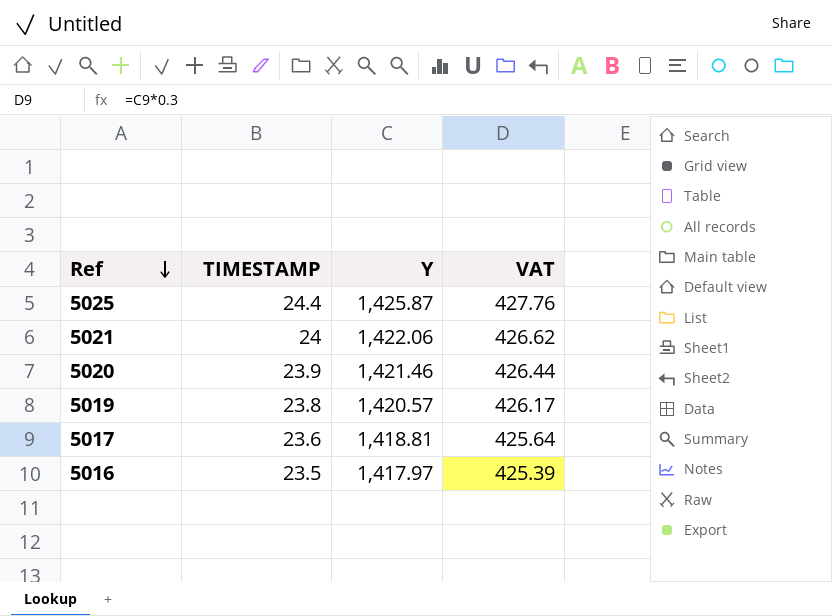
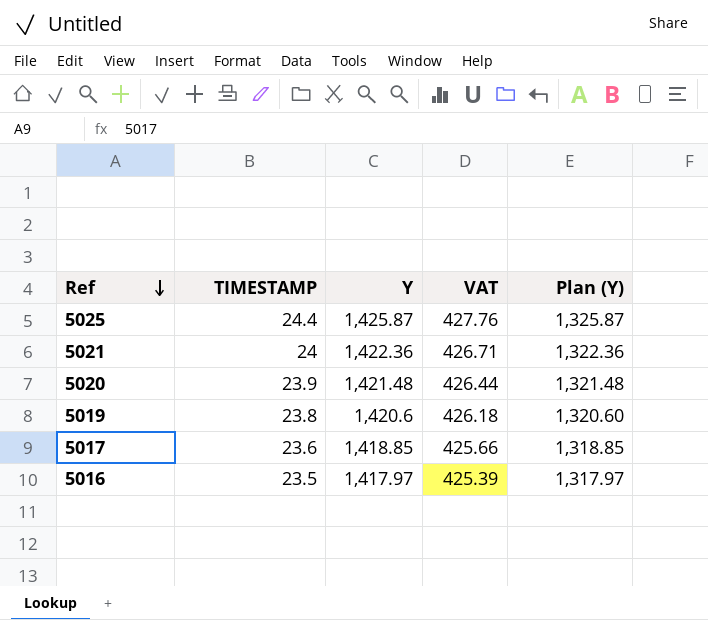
column Plan (Y) | formula: none -> [Y] - 100
5021 | Y: 1,422.06 -> 1,422.36
5021 | VAT: 426.62 -> 426.71
5020 | Y: 1,421.46 -> 1,421.48
5019 | Y: 1,420.57 -> 1,420.6
5019 | VAT: 426.17 -> 426.18
5017 | Y: 1,418.81 -> 1,418.85
5017 | VAT: 425.64 -> 425.66

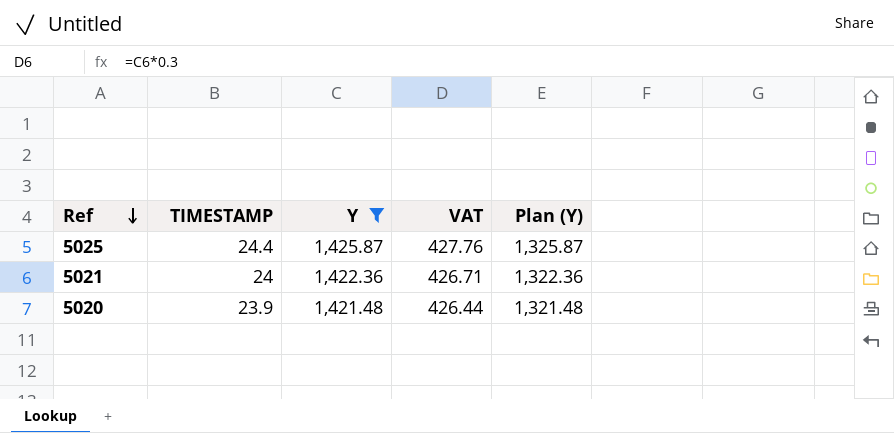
filter: none -> Y >= 1,421.48

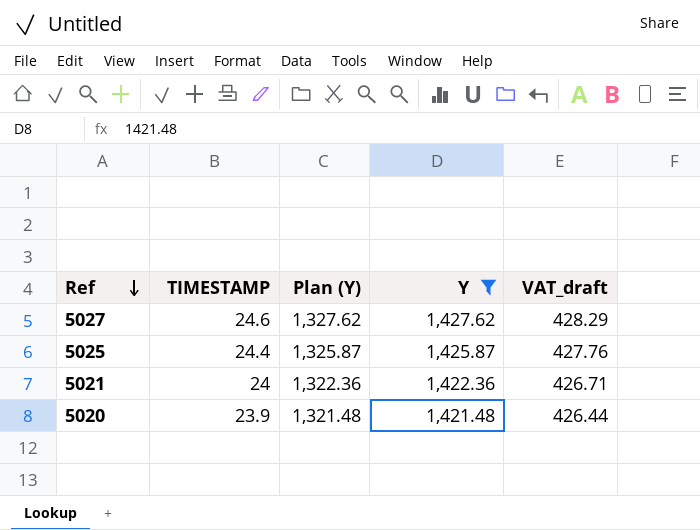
column Plan (Y) | position: 5 -> 3
column name: VAT -> VAT_draft
row 5027: none -> 24.6 | 1,327.62 | 1,427.62 | 428.29

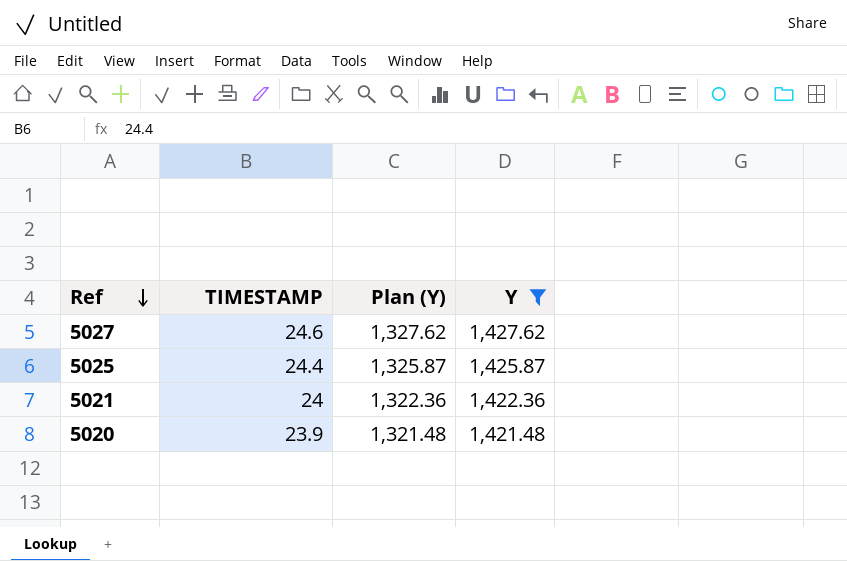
column VAT_draft | formula: [Y] * 0.3 -> none

